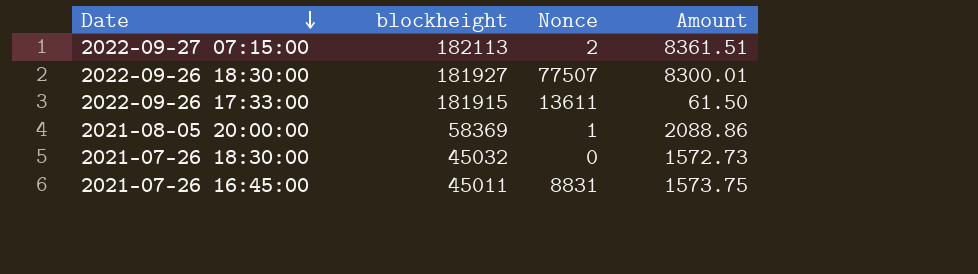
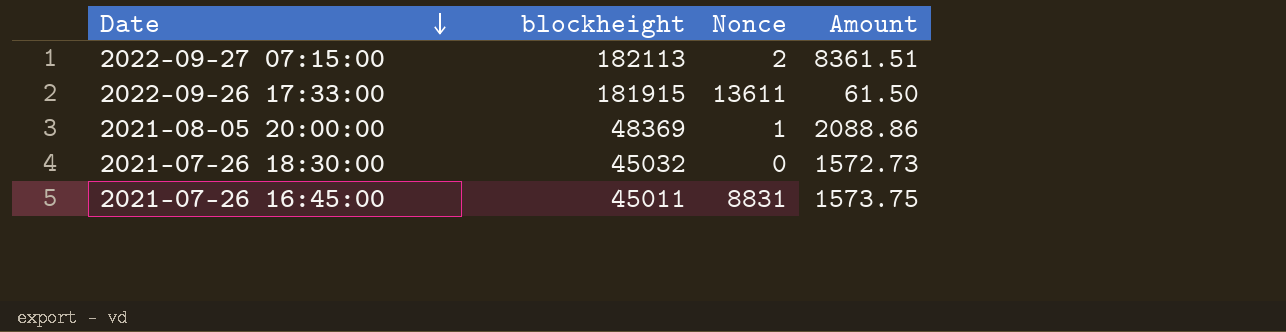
row 2022-09-26 18:30:00: 181927 | 77507 | 8300.01 -> none
2021-08-05 20:00:00 | blockheight: 58369 -> 48369

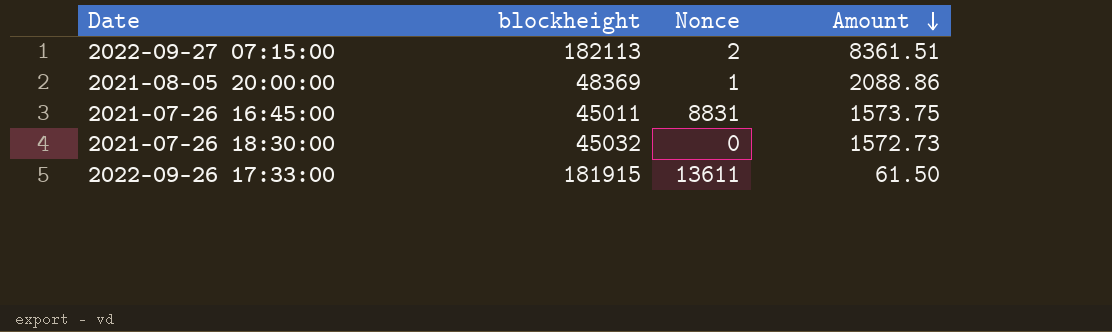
row order: Date descending -> Amount descending

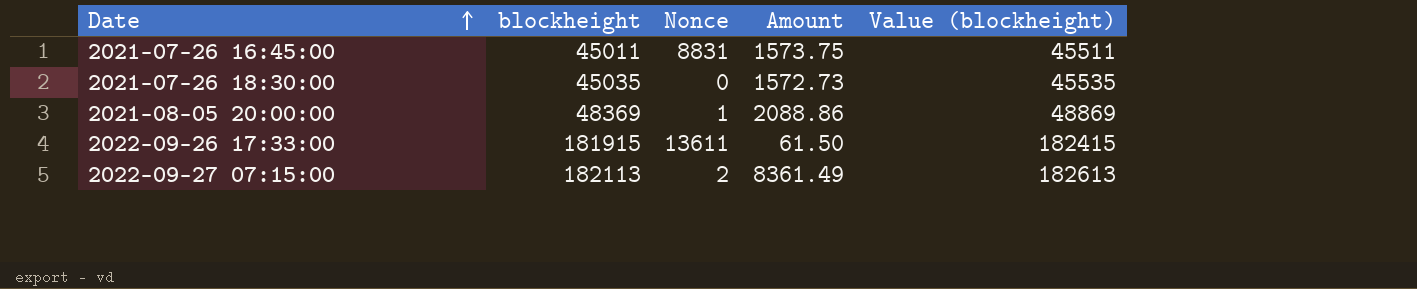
row order: Amount descending -> Date ascending
column Value (blockheight) | formula: none -> [blockheight] + 500
2021-07-26 18:30:00 | blockheight: 45032 -> 45035
2022-09-27 07:15:00 | Amount: 8361.51 -> 8361.49

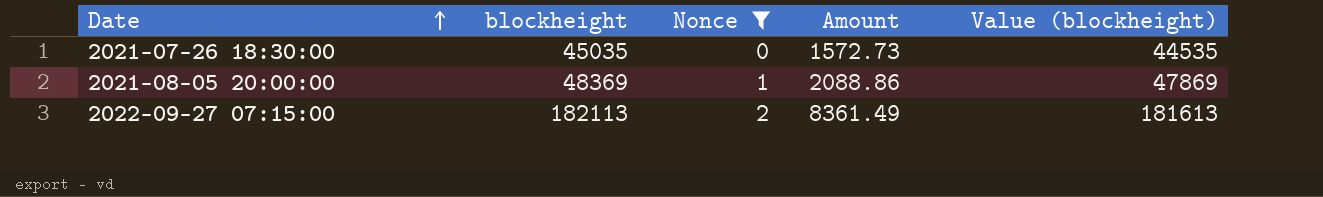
filter: none -> Nonce <= 2
column Value (blockheight) | formula: [blockheight] + 500 -> [blockheight] - 500

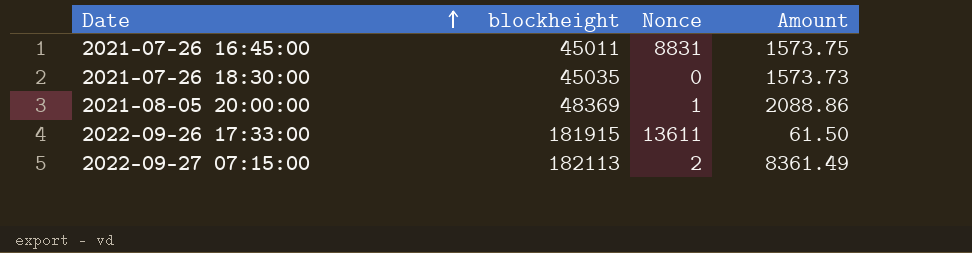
filter: Nonce <= 2 -> none
column Value (blockheight) | formula: [blockheight] - 500 -> none
2021-07-26 18:30:00 | Amount: 1572.73 -> 1573.73

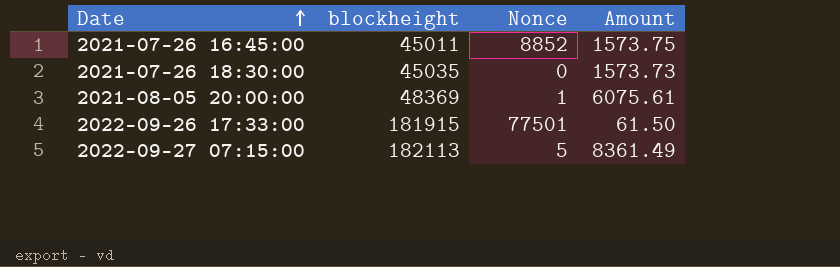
2021-07-26 16:45:00 | Nonce: 8831 -> 8852
2021-08-05 20:00:00 | Amount: 2088.86 -> 6075.61
2022-09-26 17:33:00 | Nonce: 13611 -> 77501
2022-09-27 07:15:00 | Nonce: 2 -> 5

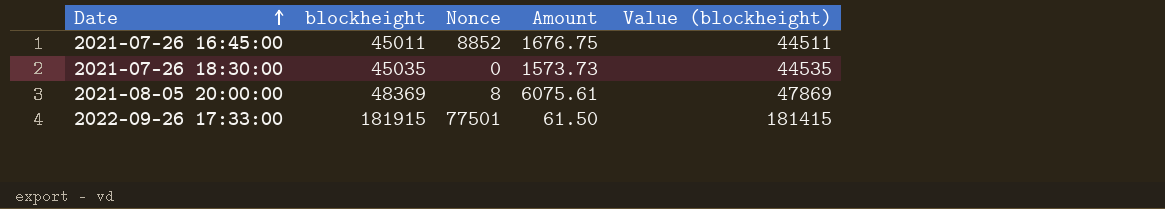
column Value (blockheight) | formula: none -> [blockheight] - 500
row 2022-09-27 07:15:00: 182113 | 5 | 8361.49 -> none
2021-07-26 16:45:00 | Amount: 1573.75 -> 1676.75
2021-08-05 20:00:00 | Nonce: 1 -> 8

